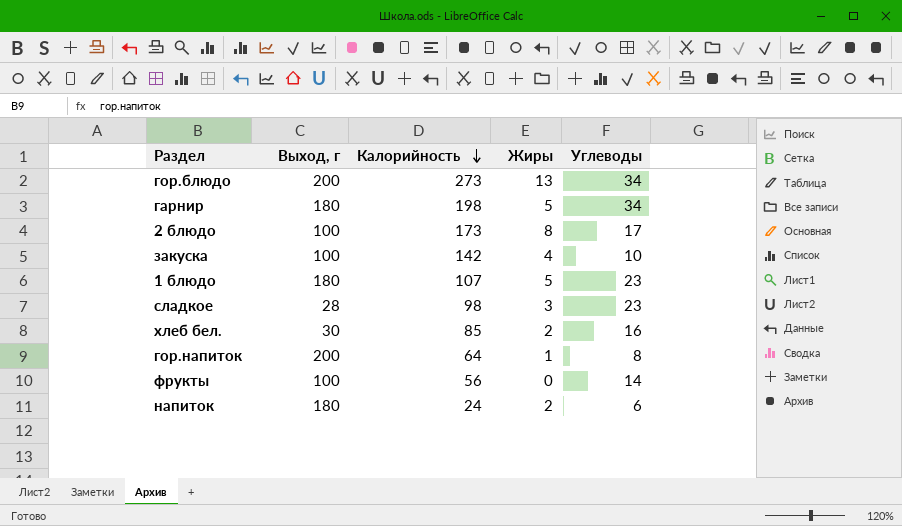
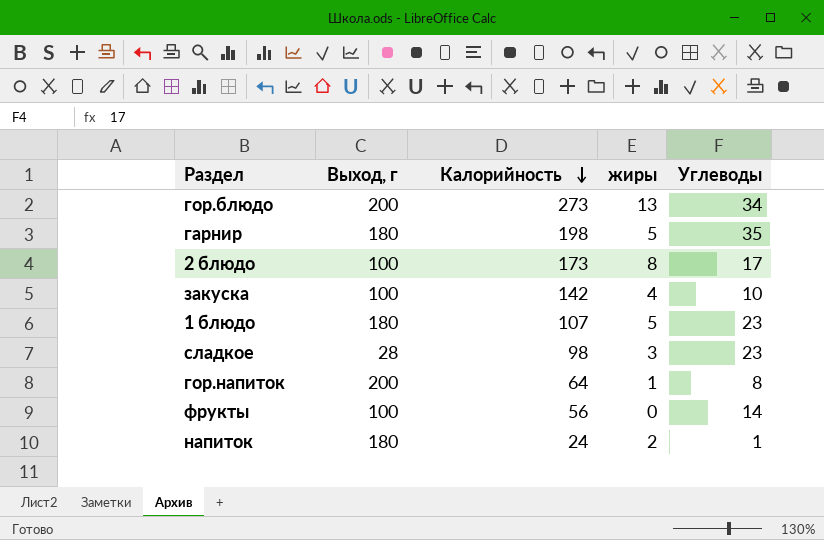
column name: Жиры -> жиры
row хлеб бел.: 30 | 85 | 2 | 16 -> none
гарнир | Углеводы: 34 -> 35
напиток | Углеводы: 6 -> 1

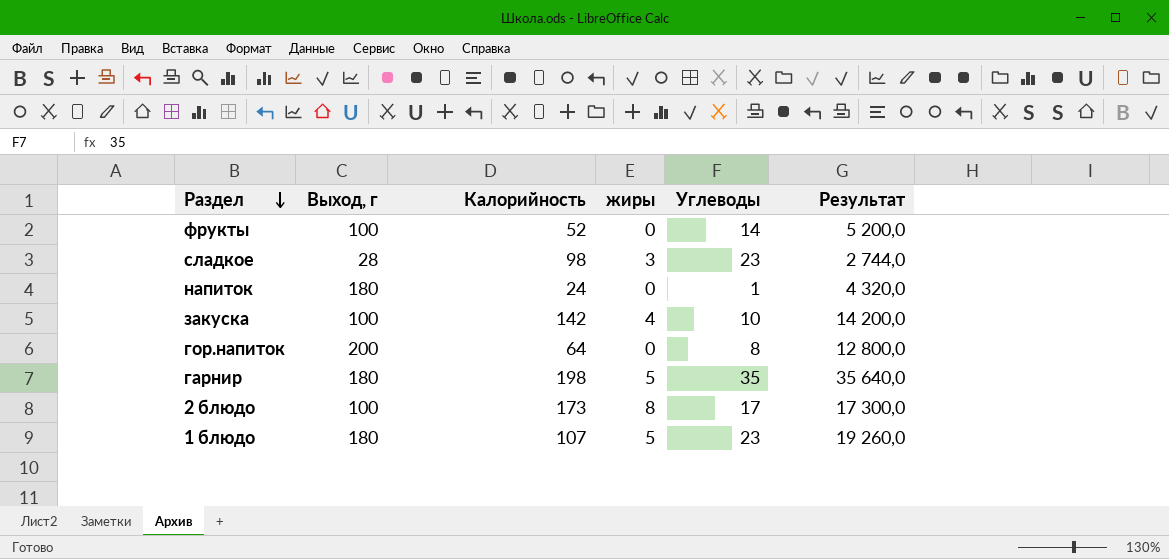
row order: Калорийность descending -> Раздел descending
column Результат | formula: none -> [Выход, г] * [Калорийность]
row гор.блюдо: 200 | 273 | 13 | 34 -> none
фрукты | Калорийность: 56 -> 52
напиток | жиры: 2 -> 0
гор.напиток | жиры: 1 -> 0

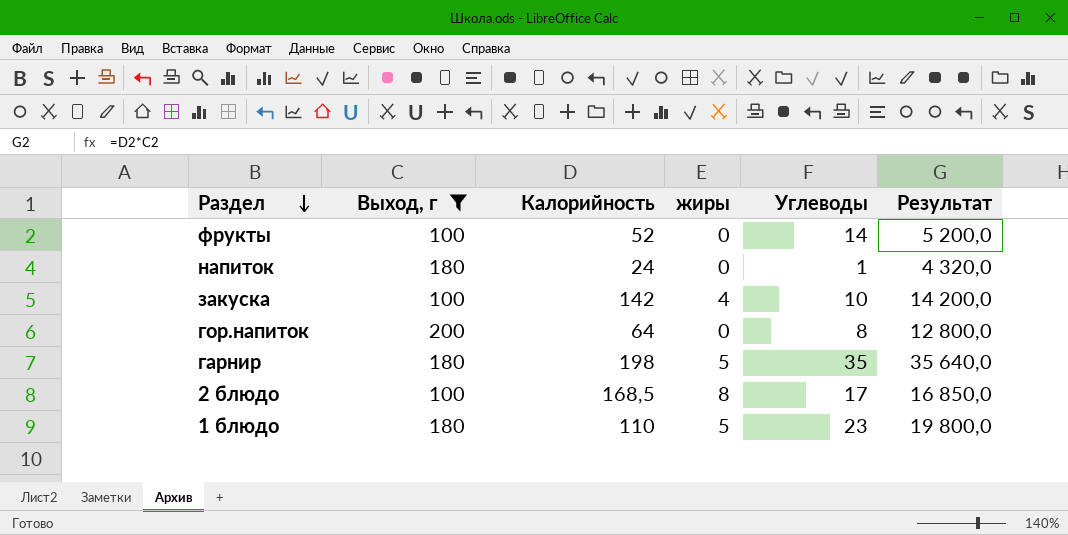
filter: none -> Выход, г != 28
2 блюдо | Калорийность: 173 -> 168,5
2 блюдо | Результат: 17 300,0 -> 16 850,0
1 блюдо | Калорийность: 107 -> 110
1 блюдо | Результат: 19 260,0 -> 19 800,0

